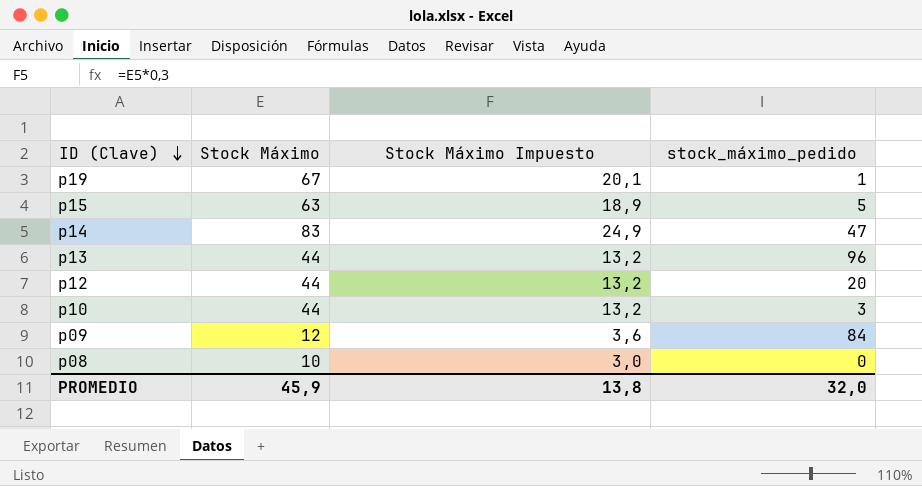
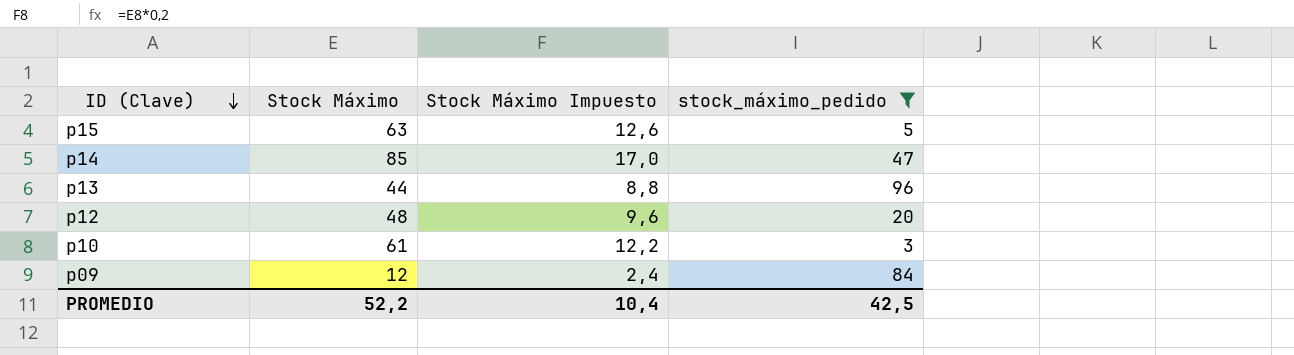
filter: none -> stock_máximo_pedido >= 3
column Stock Máximo Impuesto | formula: [Stock Máximo] * 0,3 -> [Stock Máximo] * 0,2
p14 | Stock Máximo: 83 -> 85
p12 | Stock Máximo: 44 -> 48
p10 | Stock Máximo: 44 -> 61
PROMEDIO | Stock Máximo: 45,9 -> 52,2
PROMEDIO | Stock Máximo Impuesto: 13,8 -> 10,4
PROMEDIO | stock_máximo_pedido: 32,0 -> 42,5

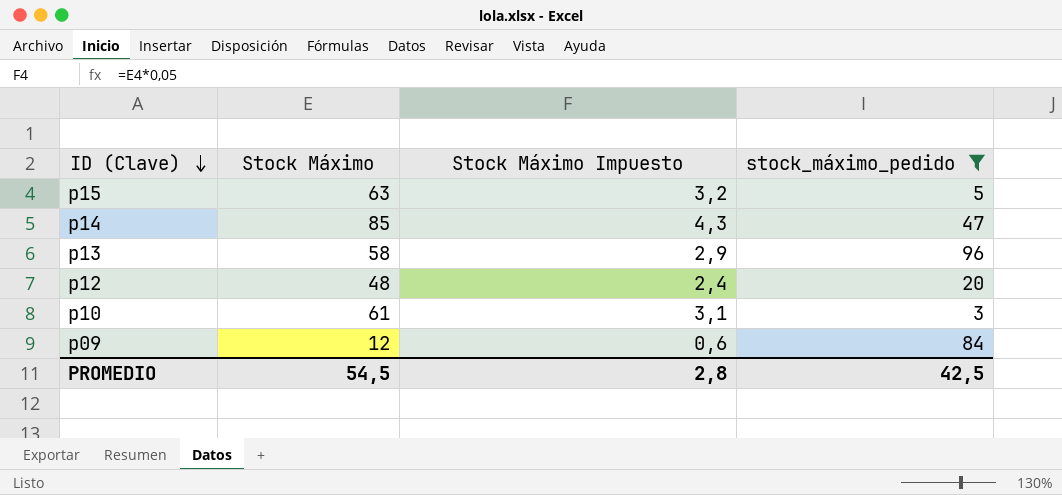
column Stock Máximo Impuesto | formula: [Stock Máximo] * 0,2 -> [Stock Máximo] * 0,05
p13 | Stock Máximo: 44 -> 58
PROMEDIO | Stock Máximo: 52,2 -> 54,5
PROMEDIO | Stock Máximo Impuesto: 10,4 -> 2,8

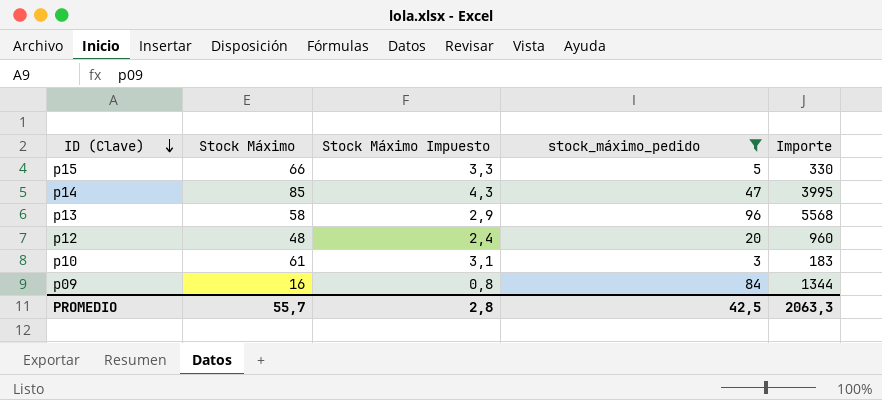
column Importe | formula: none -> [Stock Máximo] * [stock_máximo_pedido]
p15 | Stock Máximo: 63 -> 66
p15 | Stock Máximo Impuesto: 3,2 -> 3,3
p09 | Stock Máximo: 12 -> 16
p09 | Stock Máximo Impuesto: 0,6 -> 0,8
PROMEDIO | Stock Máximo: 54,5 -> 55,7

